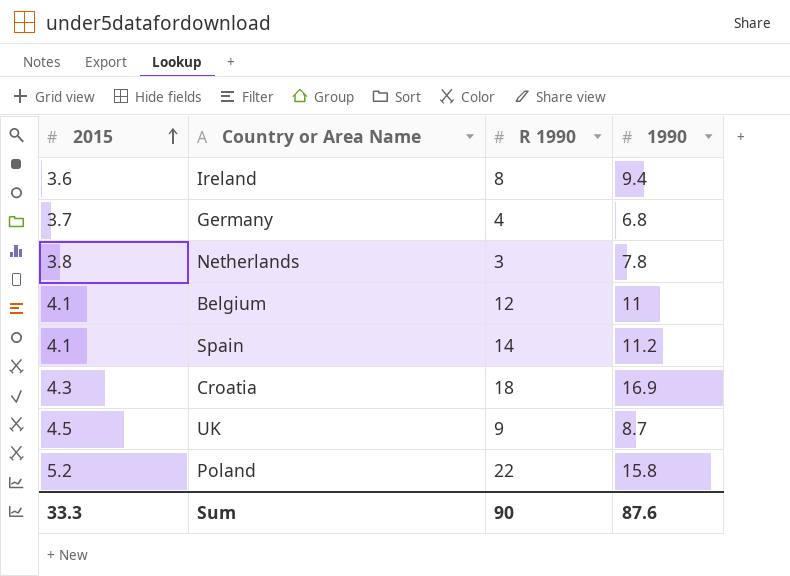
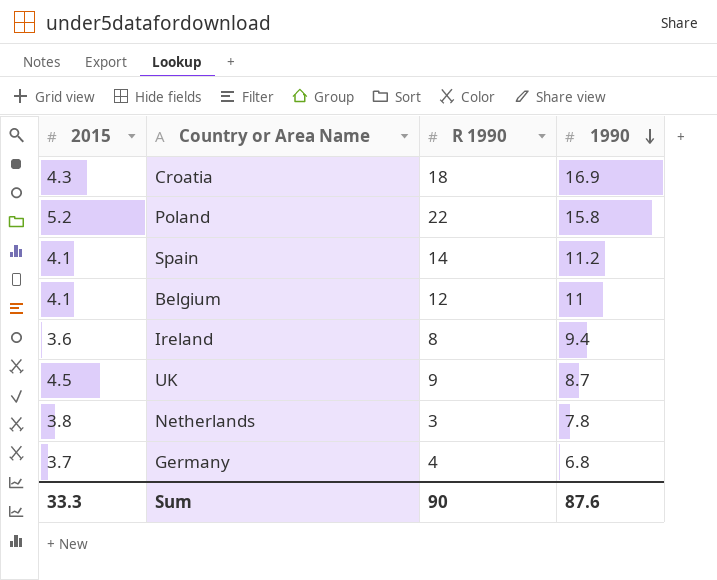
row order: 2015 ascending -> 1990 descending

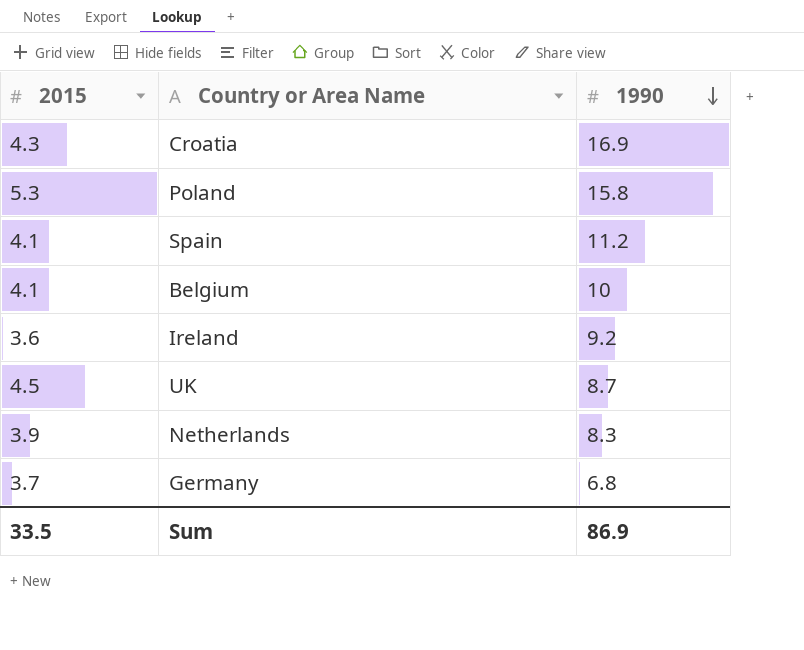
column R 1990 | position: 3 -> none
Poland | 2015: 5.2 -> 5.3
Belgium | 1990: 11 -> 10
Ireland | 1990: 9.4 -> 9.2
Netherlands | 2015: 3.8 -> 3.9
Netherlands | 1990: 7.8 -> 8.3
Sum | 2015: 33.3 -> 33.5
Sum | 1990: 87.6 -> 86.9

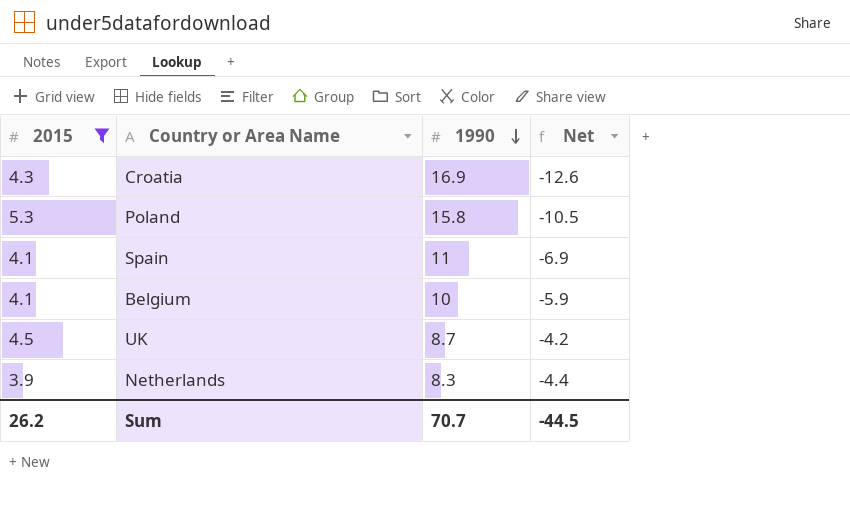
filter: none -> 2015 >= 3.9
column Net | formula: none -> [2015] - [1990]
Spain | 1990: 11.2 -> 11
Sum | 2015: 33.5 -> 26.2
Sum | 1990: 86.9 -> 70.7

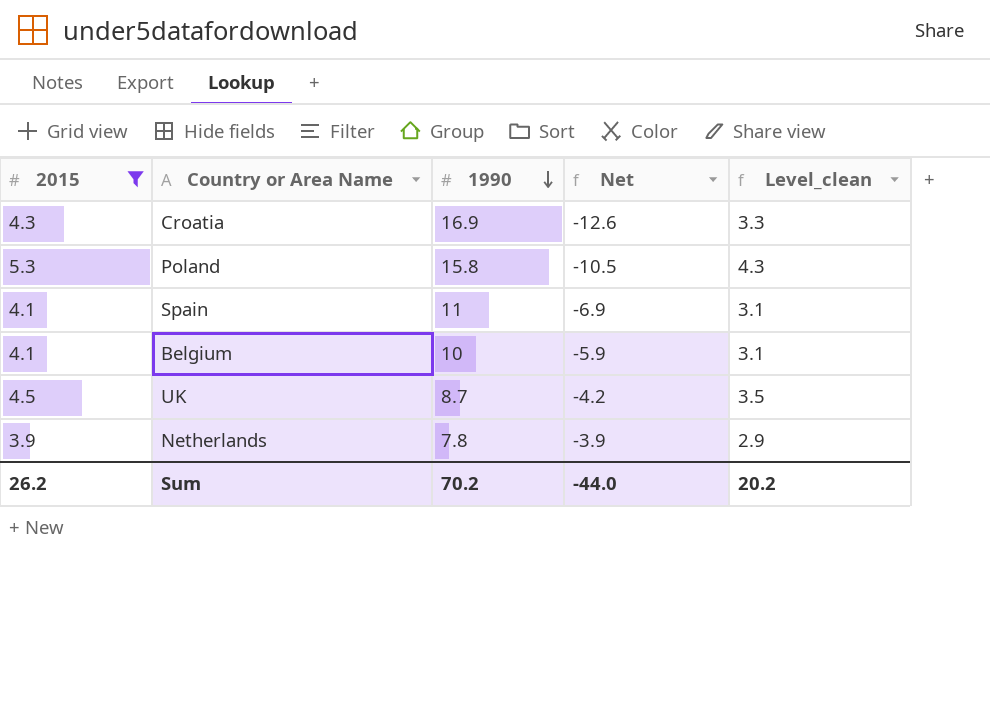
column Level_clean | formula: none -> [2015] - 1
Netherlands | 1990: 8.3 -> 7.8
Netherlands | Net: -4.4 -> -3.9
Sum | 1990: 70.7 -> 70.2
Sum | Net: -44.5 -> -44.0

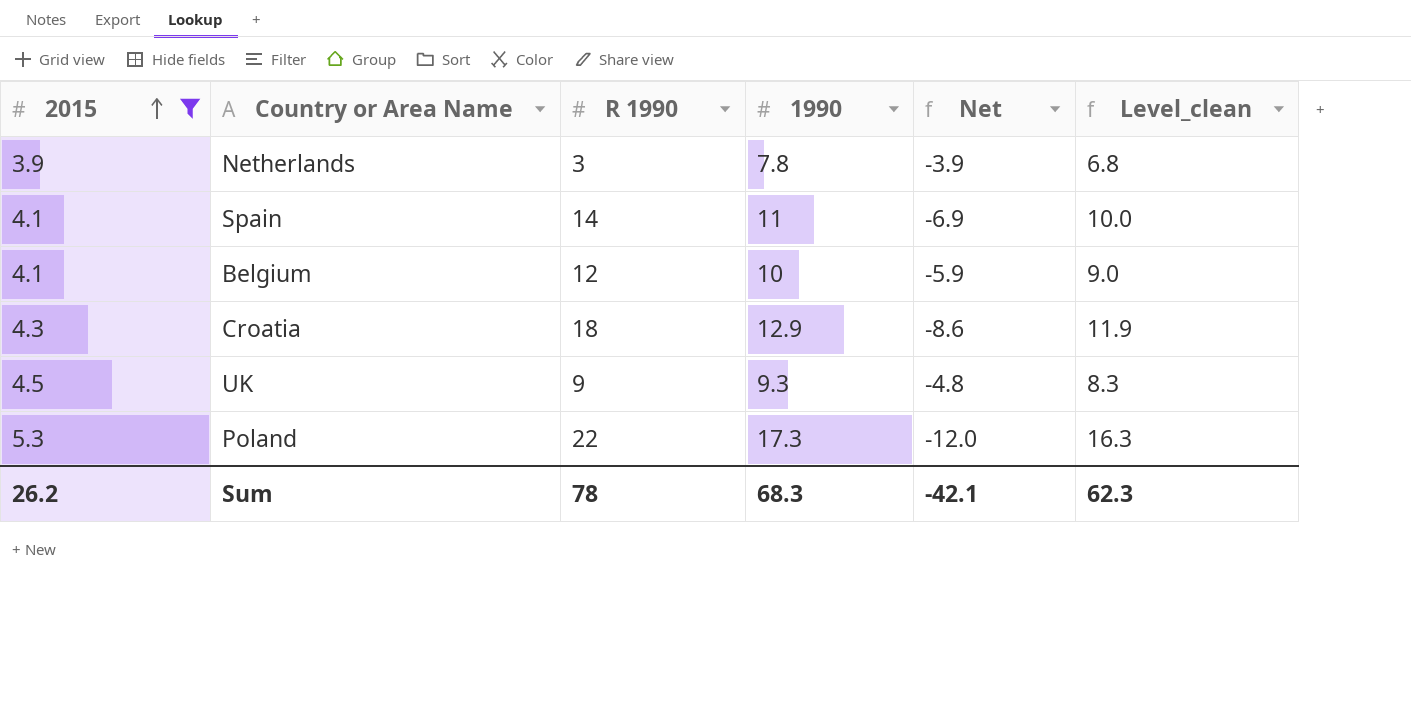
row order: 1990 descending -> 2015 ascending
column R 1990 | position: none -> 3
column Level_clean | formula: [2015] - 1 -> [1990] - 1
Croatia | 1990: 16.9 -> 12.9
Croatia | Net: -12.6 -> -8.6
UK | 1990: 8.7 -> 9.3
UK | Net: -4.2 -> -4.8
Poland | 1990: 15.8 -> 17.3
Poland | Net: -10.5 -> -12.0
Sum | 1990: 70.2 -> 68.3
Sum | Net: -44.0 -> -42.1
Sum | Level_clean: 20.2 -> 62.3

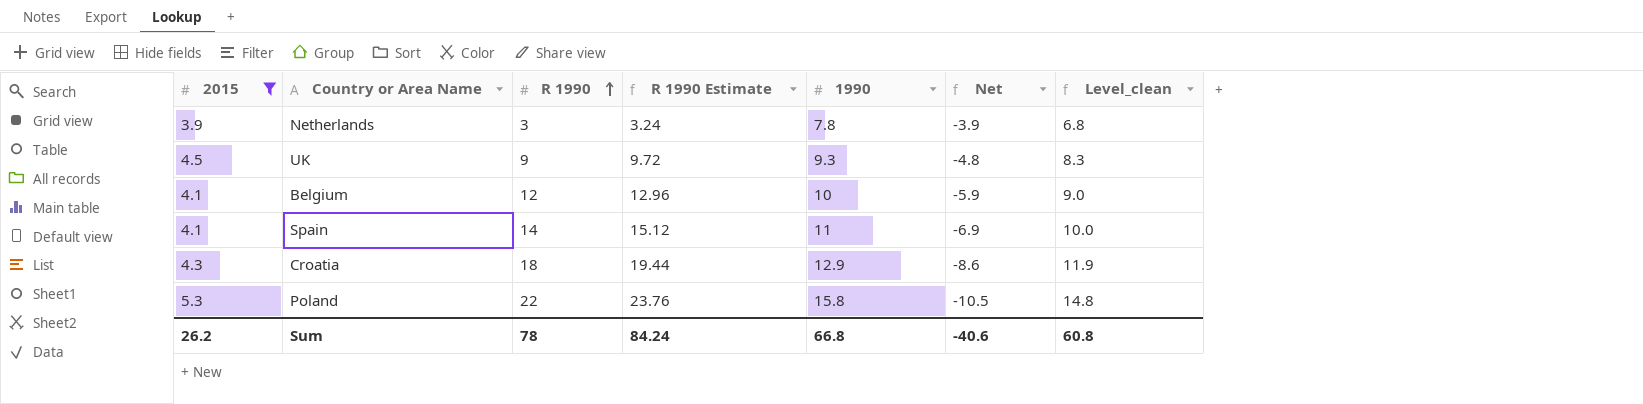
row order: 2015 ascending -> R 1990 ascending
column R 1990 Estimate | formula: none -> [R 1990] * 1.08
Poland | 1990: 17.3 -> 15.8
Poland | Net: -12.0 -> -10.5
Poland | Level_clean: 16.3 -> 14.8
Sum | 1990: 68.3 -> 66.8
Sum | Net: -42.1 -> -40.6
Sum | Level_clean: 62.3 -> 60.8

